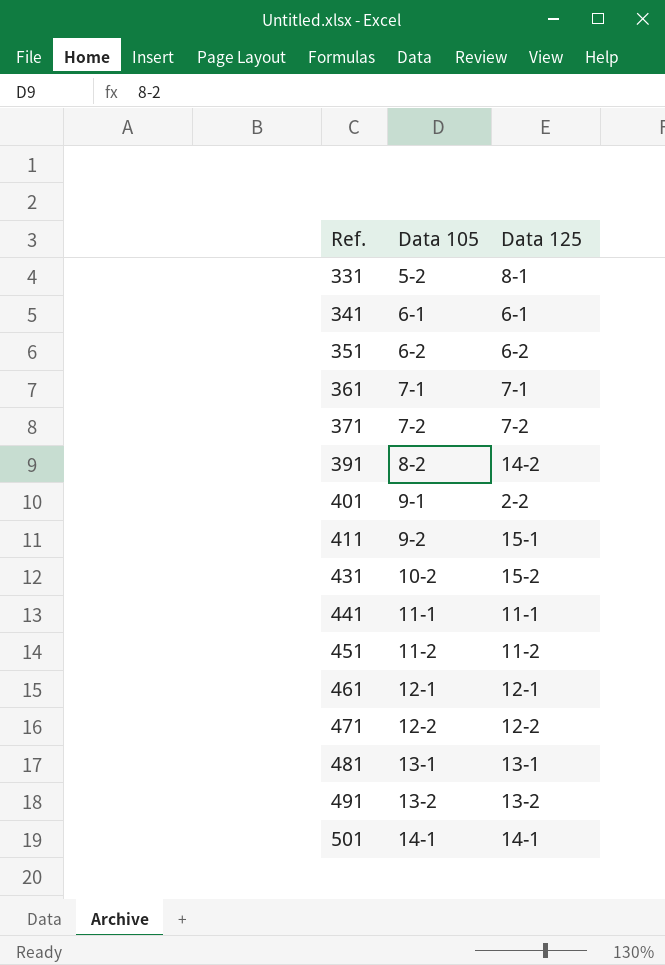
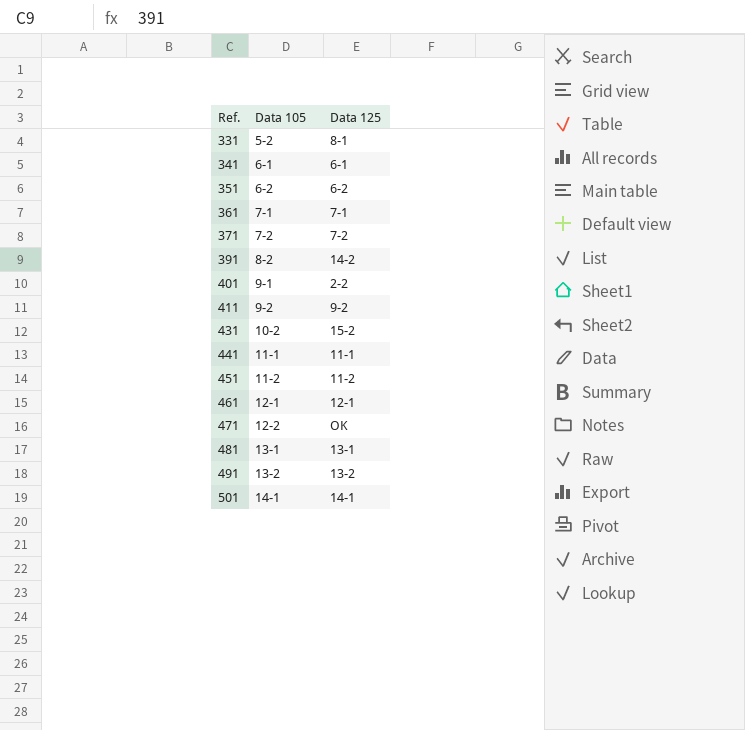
411 | Data 125: 15-1 -> 9-2
471 | Data 125: 12-2 -> OK

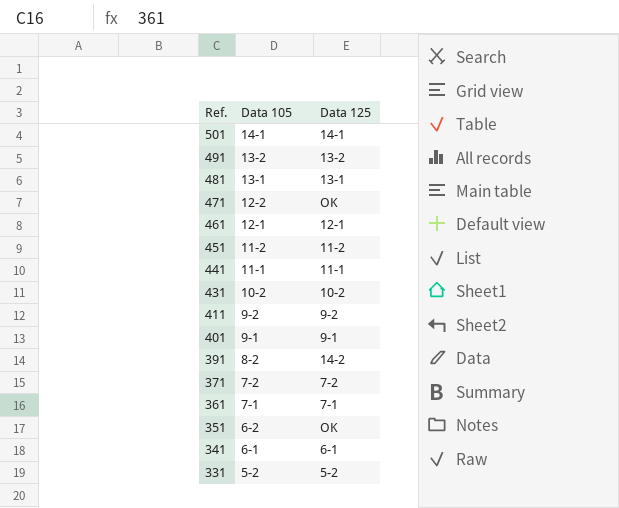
row order: Ref. ascending -> Ref. descending
431 | Data 125: 15-2 -> 10-2
401 | Data 125: 2-2 -> 9-1
351 | Data 125: 6-2 -> OK
331 | Data 125: 8-1 -> 5-2

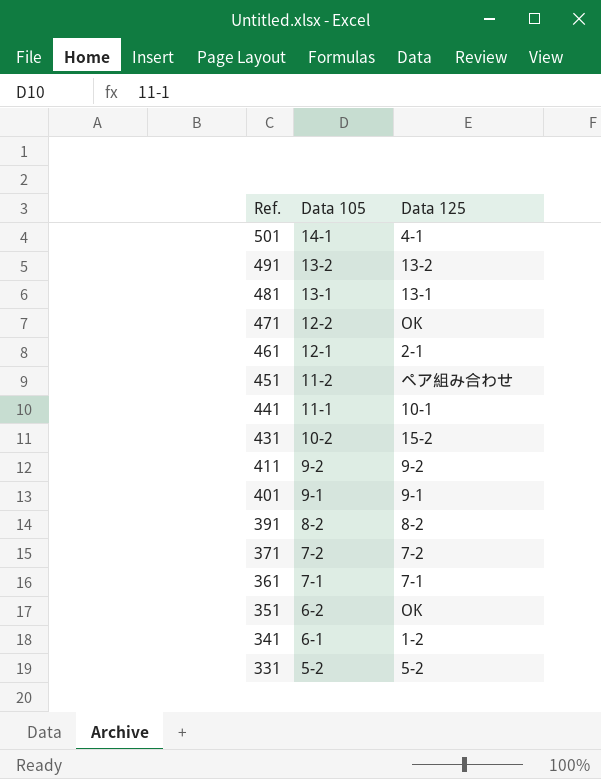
501 | Data 125: 14-1 -> 4-1
461 | Data 125: 12-1 -> 2-1
451 | Data 125: 11-2 -> ペア組み合わせ
441 | Data 125: 11-1 -> 10-1
431 | Data 125: 10-2 -> 15-2
391 | Data 125: 14-2 -> 8-2
341 | Data 125: 6-1 -> 1-2

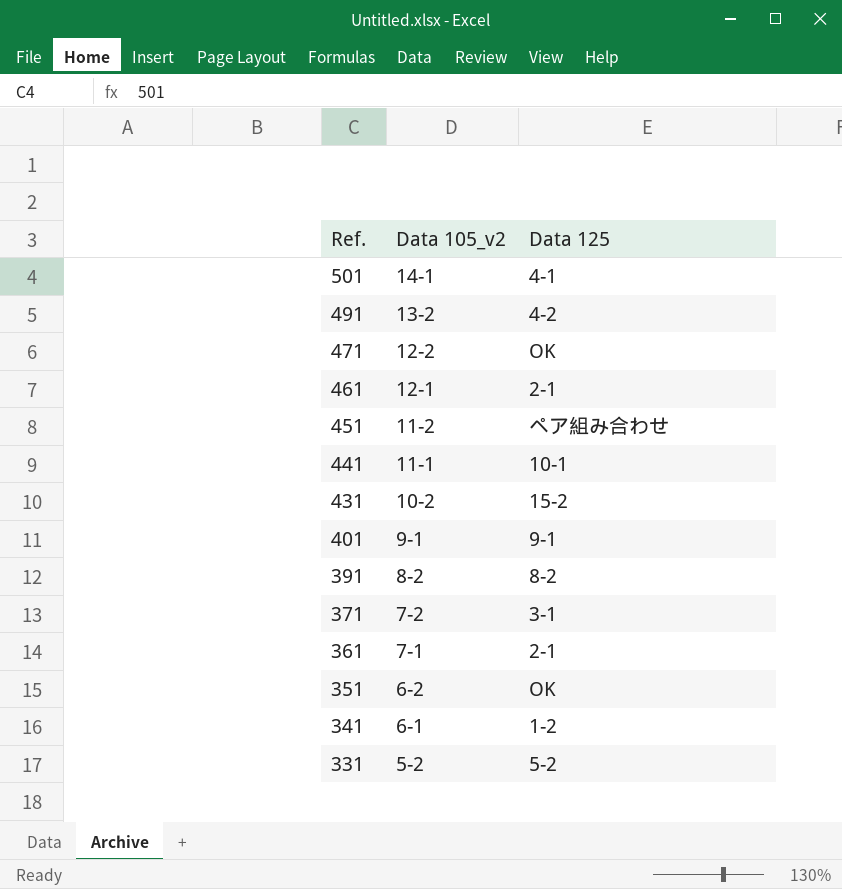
column name: Data 105 -> Data 105_v2
row 481: 13-1 | 13-1 -> none
row 411: 9-2 | 9-2 -> none
491 | Data 125: 13-2 -> 4-2
371 | Data 125: 7-2 -> 3-1
361 | Data 125: 7-1 -> 2-1

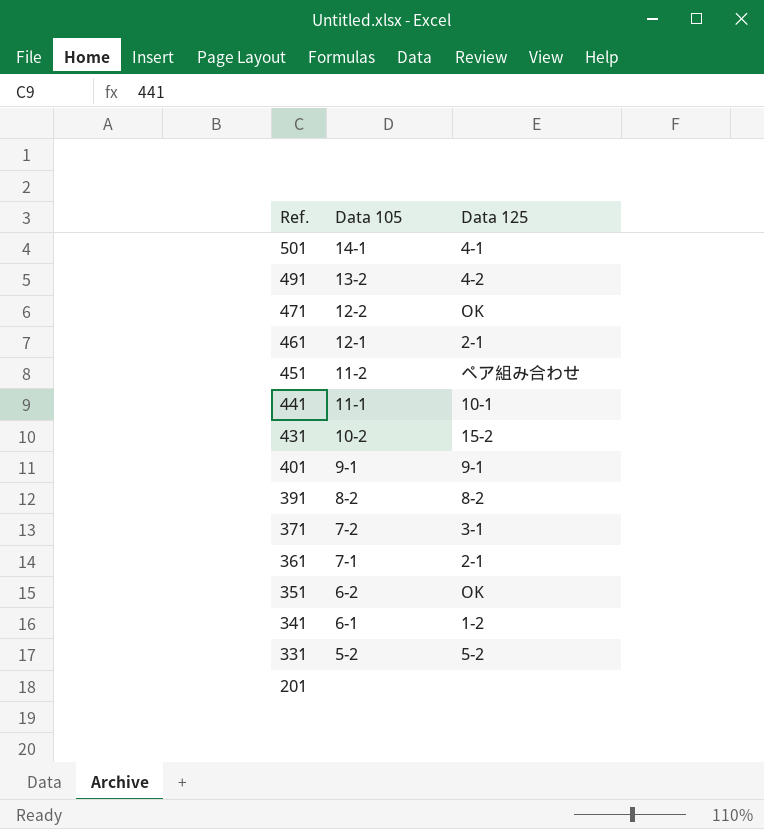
column name: Data 105_v2 -> Data 105
row 201: none -> none | none

